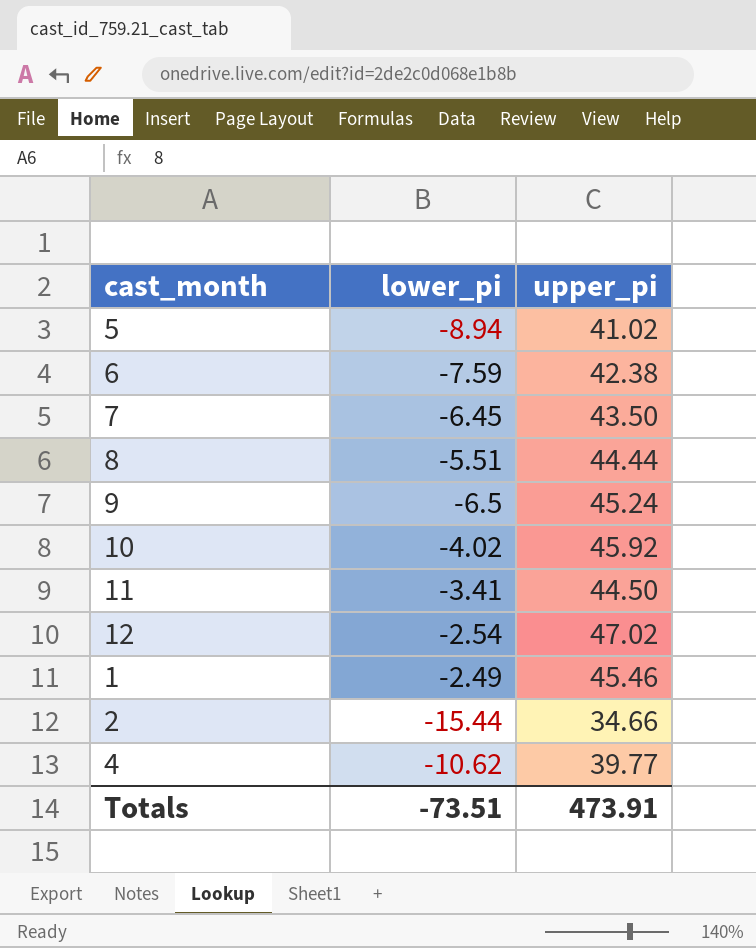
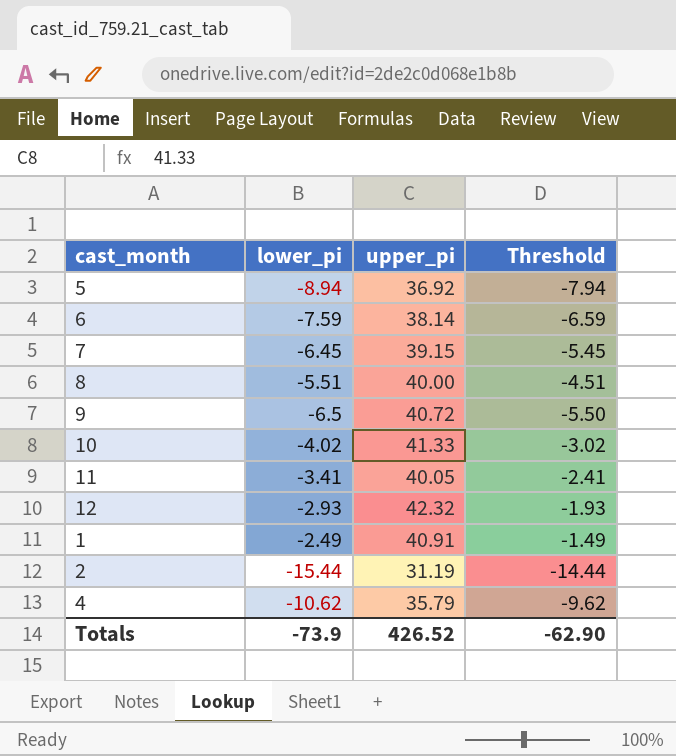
column Threshold | formula: none -> [lower_pi] + 1
5 | upper_pi: 41.02 -> 36.92
6 | upper_pi: 42.38 -> 38.14
7 | upper_pi: 43.50 -> 39.15
8 | upper_pi: 44.44 -> 40.00
9 | upper_pi: 45.24 -> 40.72
10 | upper_pi: 45.92 -> 41.33
11 | upper_pi: 44.50 -> 40.05
12 | lower_pi: -2.54 -> -2.93
12 | upper_pi: 47.02 -> 42.32
1 | upper_pi: 45.46 -> 40.91
2 | upper_pi: 34.66 -> 31.19
4 | upper_pi: 39.77 -> 35.79
Totals | lower_pi: -73.51 -> -73.9
Totals | upper_pi: 473.91 -> 426.52

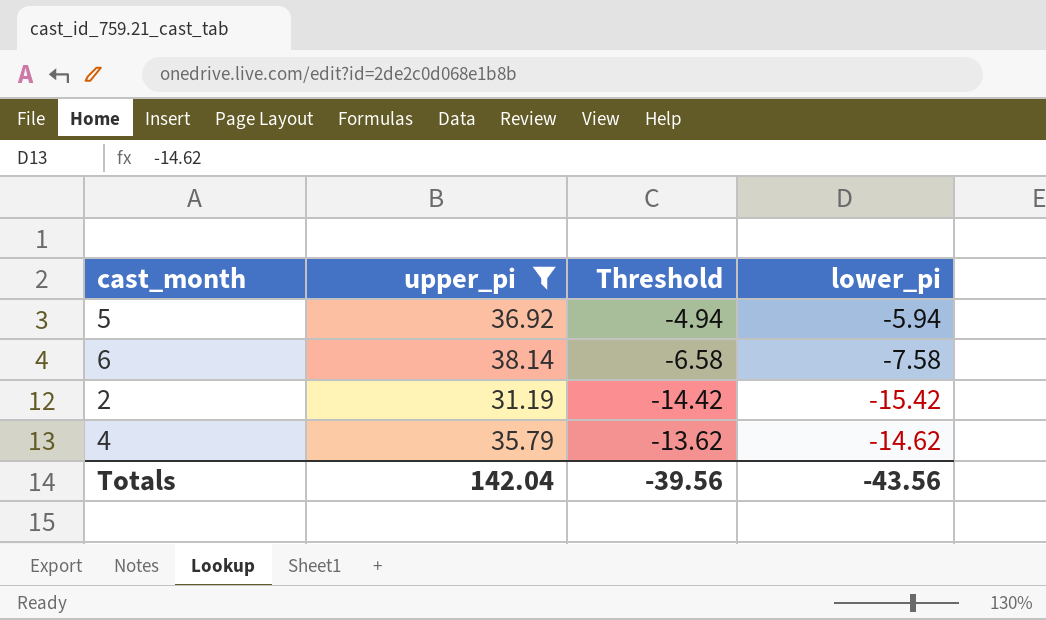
filter: none -> upper_pi <= 38.14
column lower_pi | position: 2 -> 4
5 | Threshold: -7.94 -> -4.94
5 | lower_pi: -8.94 -> -5.94
6 | Threshold: -6.59 -> -6.58
6 | lower_pi: -7.59 -> -7.58
2 | Threshold: -14.44 -> -14.42
2 | lower_pi: -15.44 -> -15.42
4 | Threshold: -9.62 -> -13.62
4 | lower_pi: -10.62 -> -14.62
Totals | upper_pi: 426.52 -> 142.04
Totals | Threshold: -62.90 -> -39.56
Totals | lower_pi: -73.9 -> -43.56

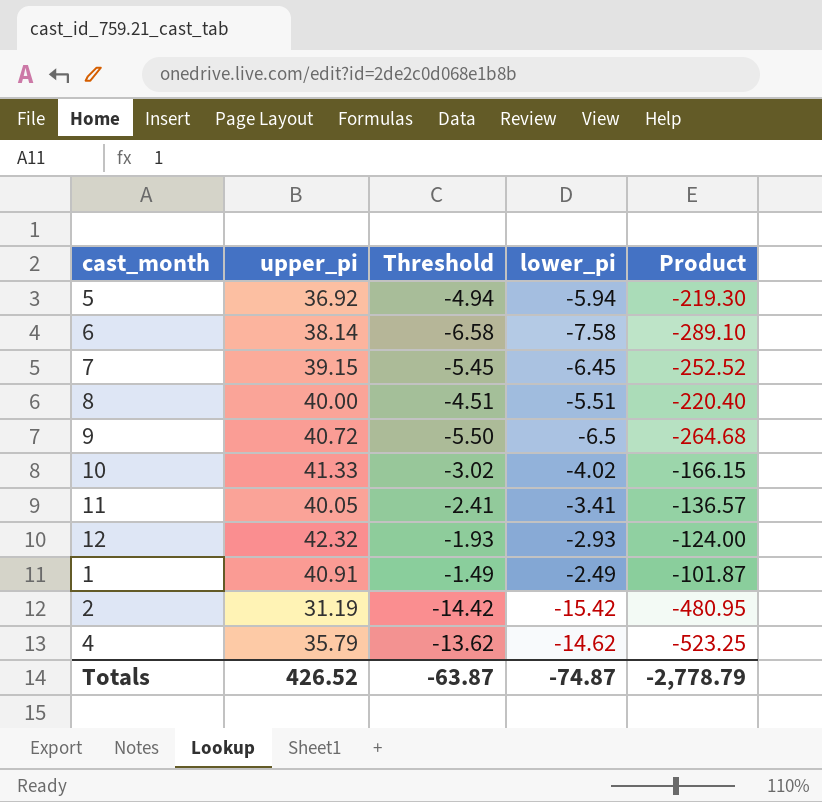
filter: upper_pi <= 38.14 -> none
column Product | formula: none -> [upper_pi] * [lower_pi]
Totals | upper_pi: 142.04 -> 426.52
Totals | Threshold: -39.56 -> -63.87
Totals | lower_pi: -43.56 -> -74.87

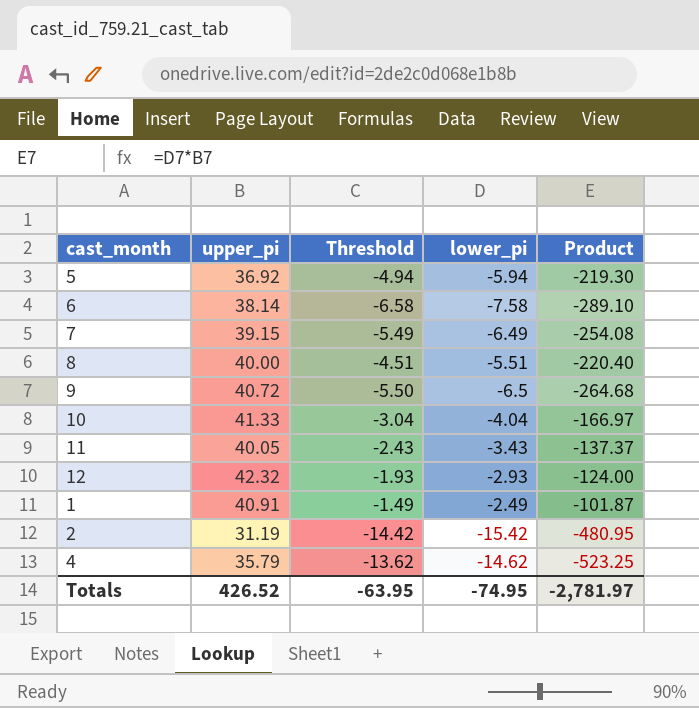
7 | Threshold: -5.45 -> -5.49
7 | lower_pi: -6.45 -> -6.49
7 | Product: -252.52 -> -254.08
10 | Threshold: -3.02 -> -3.04
10 | lower_pi: -4.02 -> -4.04
10 | Product: -166.15 -> -166.97
11 | Threshold: -2.41 -> -2.43
11 | lower_pi: -3.41 -> -3.43
11 | Product: -136.57 -> -137.37
Totals | Threshold: -63.87 -> -63.95
Totals | lower_pi: -74.87 -> -74.95
Totals | Product: -2,778.79 -> -2,781.97

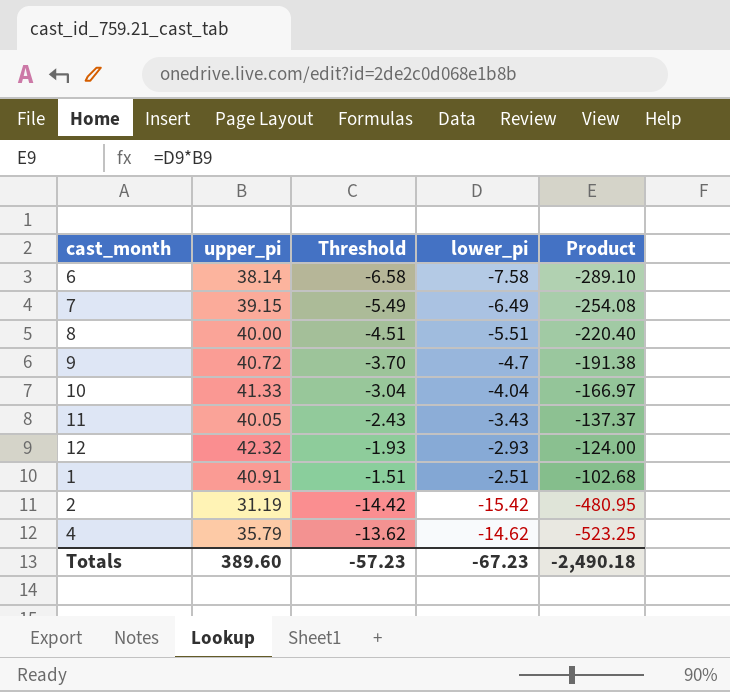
row 5: 36.92 | -4.94 | -5.94 | -219.30 -> none
9 | Threshold: -5.50 -> -3.70
9 | lower_pi: -6.5 -> -4.7
9 | Product: -264.68 -> -191.38
1 | Threshold: -1.49 -> -1.51
1 | lower_pi: -2.49 -> -2.51
1 | Product: -101.87 -> -102.68
Totals | upper_pi: 426.52 -> 389.60
Totals | Threshold: -63.95 -> -57.23
Totals | lower_pi: -74.95 -> -67.23
Totals | Product: -2,781.97 -> -2,490.18

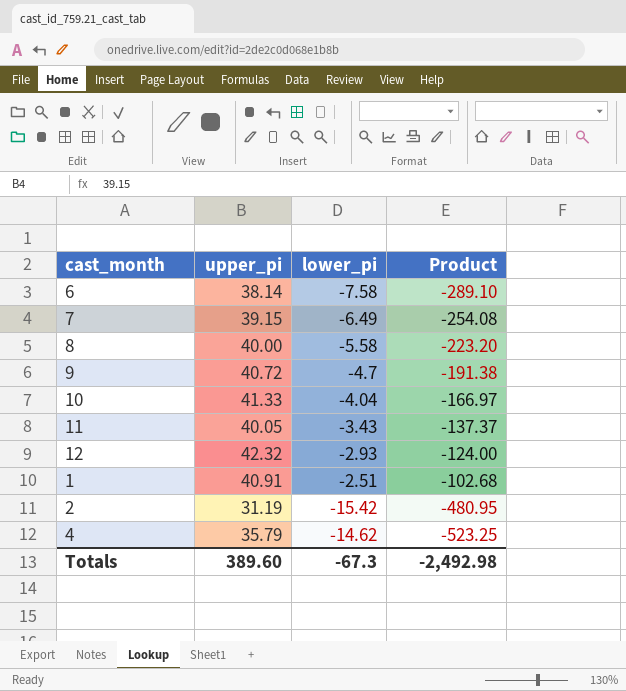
column Threshold | formula: [lower_pi] + 1 -> none
8 | lower_pi: -5.51 -> -5.58
8 | Product: -220.40 -> -223.20
Totals | lower_pi: -67.23 -> -67.3
Totals | Product: -2,490.18 -> -2,492.98

